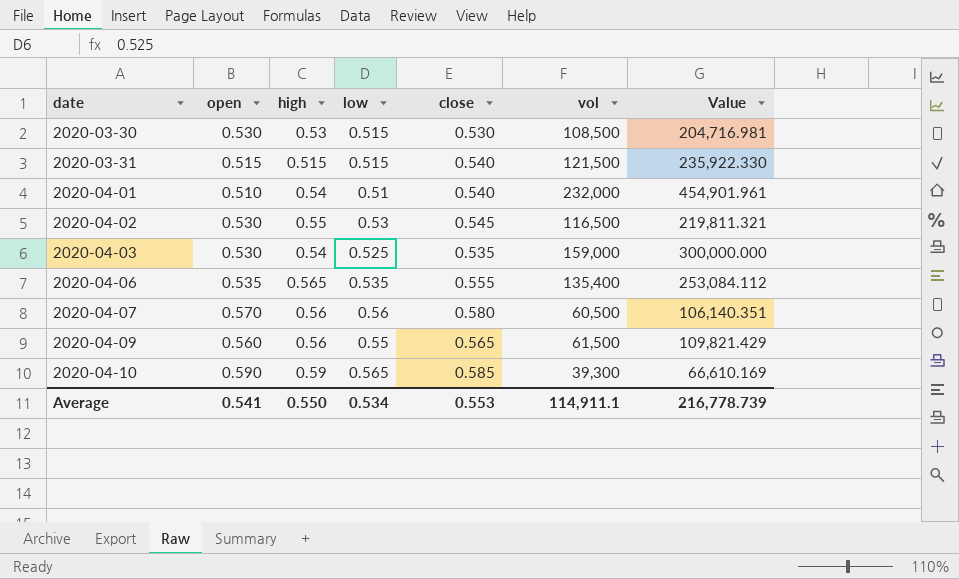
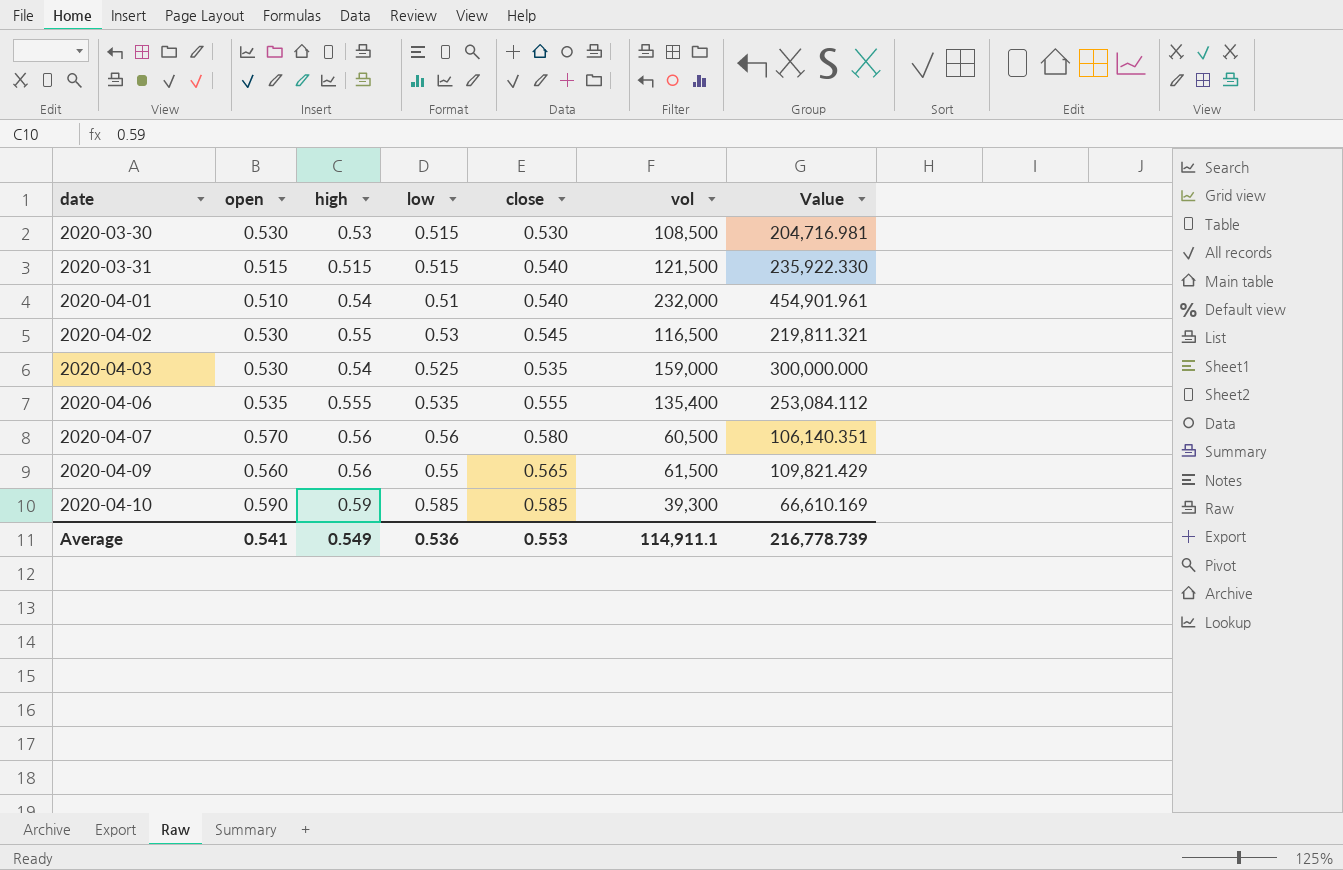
2020-04-06 | high: 0.565 -> 0.555
2020-04-10 | low: 0.565 -> 0.585
Average | high: 0.550 -> 0.549
Average | low: 0.534 -> 0.536

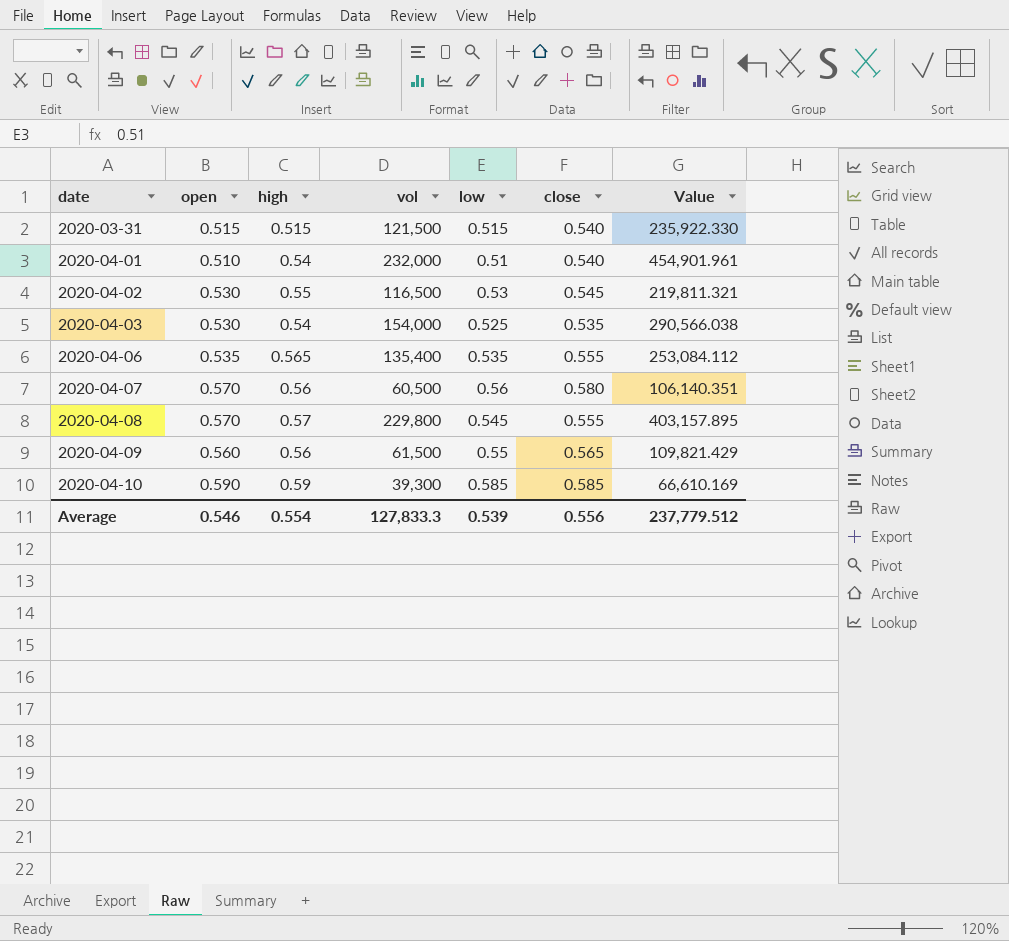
column vol | position: 6 -> 4
row 2020-03-30: 0.530 | 0.53 | 0.515 | 0.530 | 108,500 | 204,716.981 -> none
2020-04-03 | vol: 159,000 -> 154,000
2020-04-03 | Value: 300,000.000 -> 290,566.038
2020-04-06 | high: 0.555 -> 0.565
row 2020-04-08: none -> 0.570 | 0.57 | 229,800 | 0.545 | 0.555 | 403,157.895
Average | open: 0.541 -> 0.546
Average | high: 0.549 -> 0.554
Average | vol: 114,911.1 -> 127,833.3
Average | low: 0.536 -> 0.539
Average | close: 0.553 -> 0.556
Average | Value: 216,778.739 -> 237,779.512

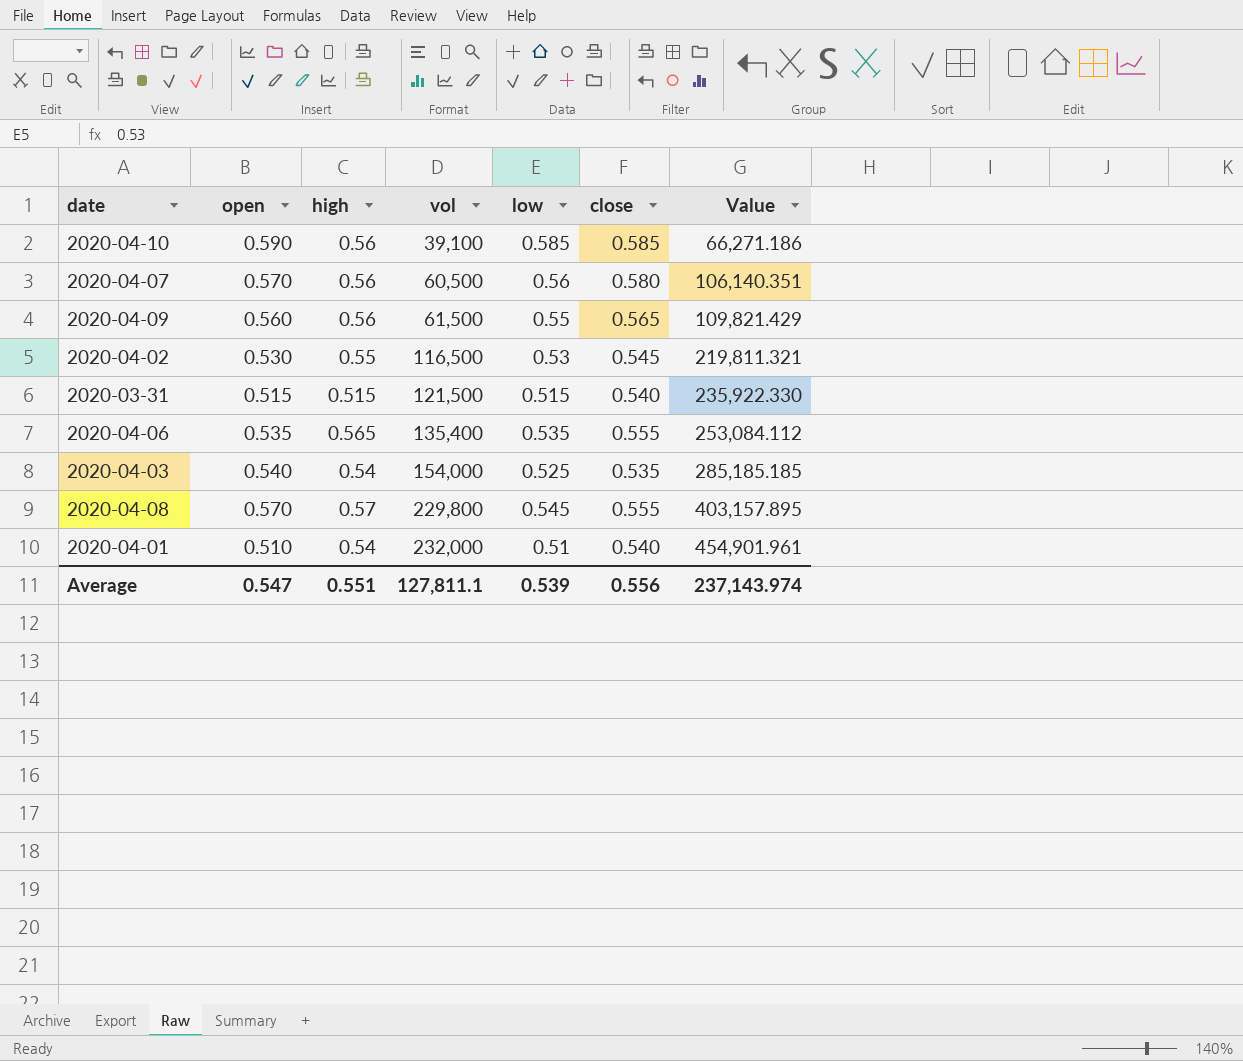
row order: date ascending -> vol ascending
2020-04-10 | high: 0.59 -> 0.56
2020-04-10 | vol: 39,300 -> 39,100
2020-04-10 | Value: 66,610.169 -> 66,271.186
2020-04-03 | open: 0.530 -> 0.540
2020-04-03 | Value: 290,566.038 -> 285,185.185
Average | open: 0.546 -> 0.547
Average | high: 0.554 -> 0.551
Average | vol: 127,833.3 -> 127,811.1
Average | Value: 237,779.512 -> 237,143.974

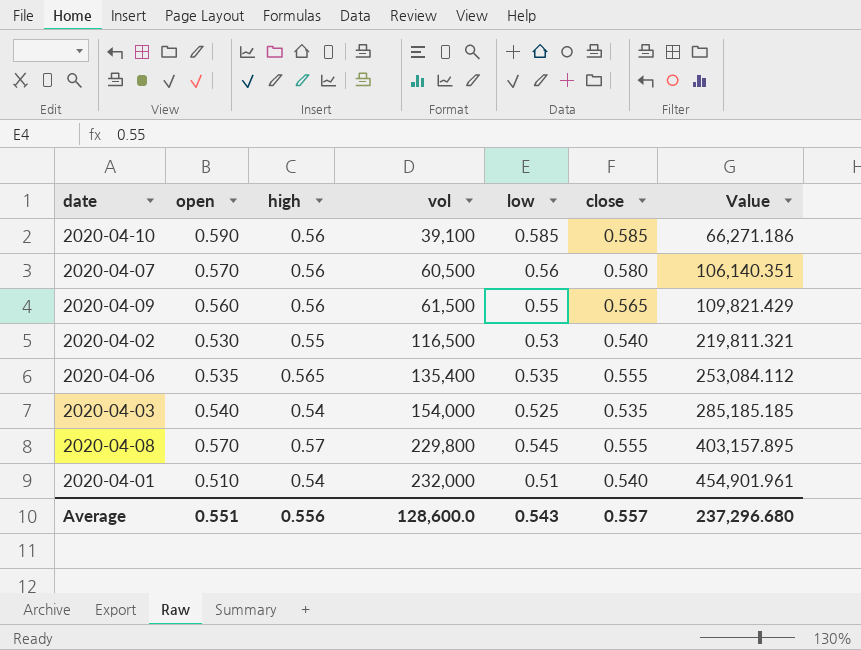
row 2020-03-31: 0.515 | 0.515 | 121,500 | 0.515 | 0.540 | 235,922.330 -> none
2020-04-02 | close: 0.545 -> 0.540
Average | open: 0.547 -> 0.551
Average | high: 0.551 -> 0.556
Average | vol: 127,811.1 -> 128,600.0
Average | low: 0.539 -> 0.543
Average | close: 0.556 -> 0.557
Average | Value: 237,143.974 -> 237,296.680

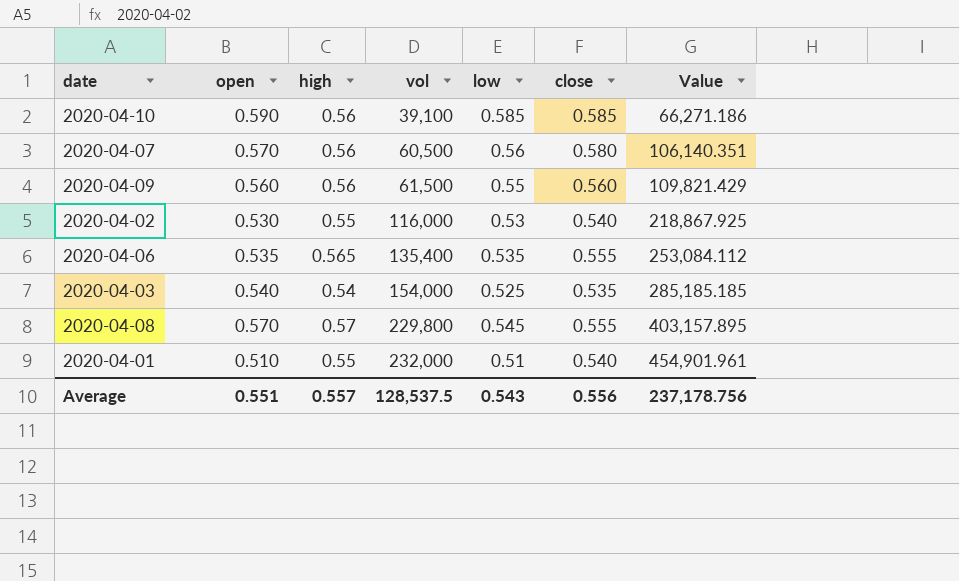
2020-04-09 | close: 0.565 -> 0.560
2020-04-02 | vol: 116,500 -> 116,000
2020-04-02 | Value: 219,811.321 -> 218,867.925
2020-04-01 | high: 0.54 -> 0.55
Average | high: 0.556 -> 0.557
Average | vol: 128,600.0 -> 128,537.5
Average | close: 0.557 -> 0.556
Average | Value: 237,296.680 -> 237,178.756

